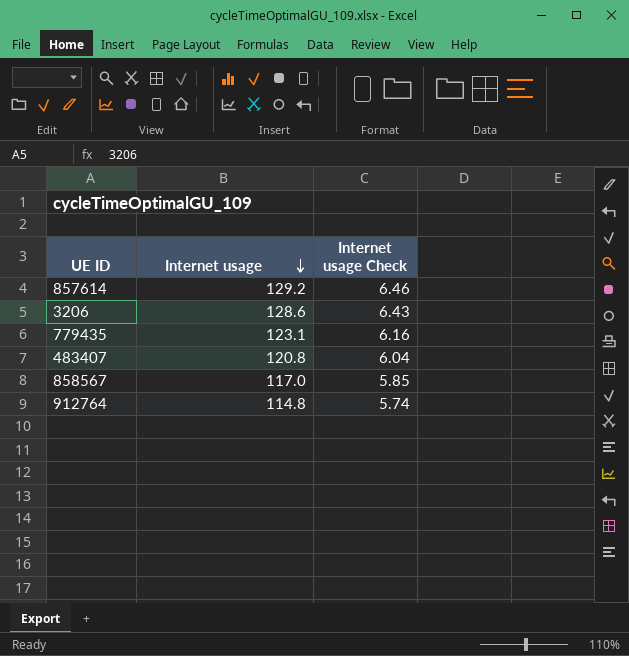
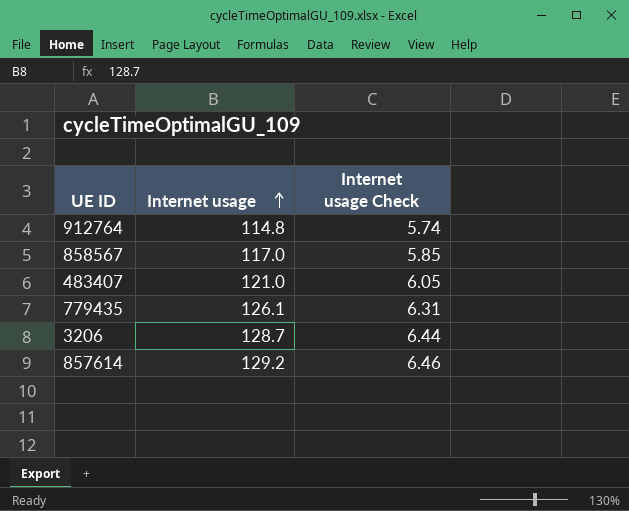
row order: Internet usage descending -> Internet usage ascending
483407 | Internet usage: 120.8 -> 121.0
483407 | Internet usage Check: 6.04 -> 6.05
779435 | Internet usage: 123.1 -> 126.1
779435 | Internet usage Check: 6.16 -> 6.31
3206 | Internet usage: 128.6 -> 128.7
3206 | Internet usage Check: 6.43 -> 6.44

